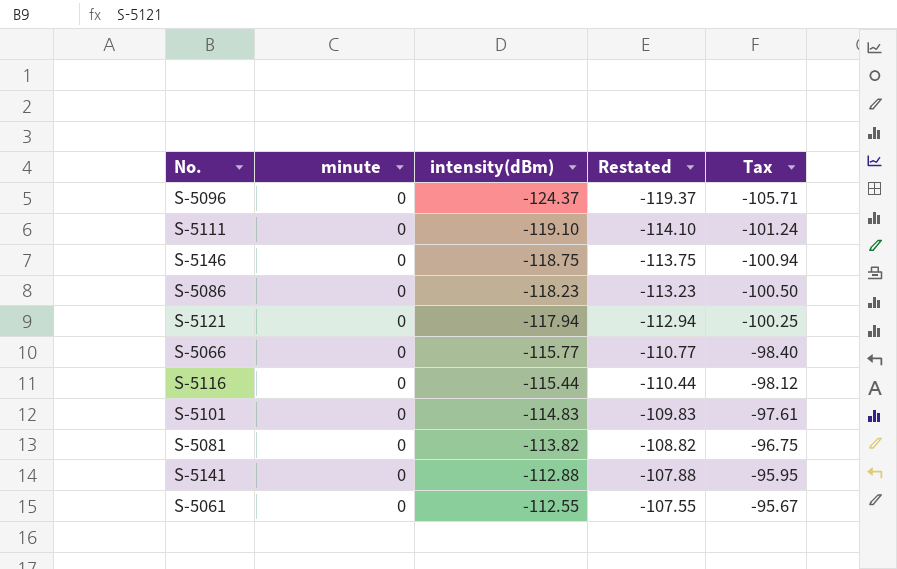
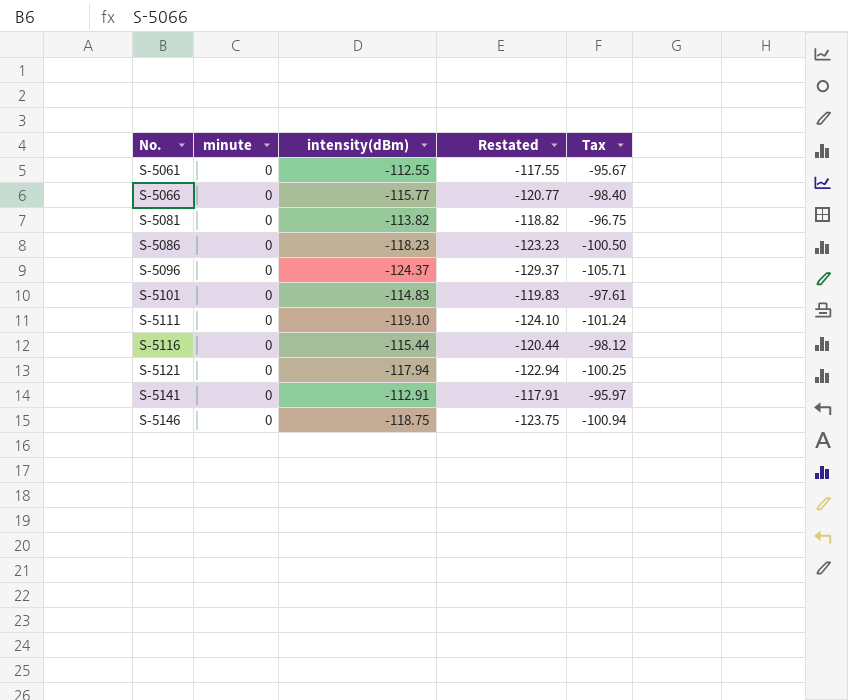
row order: intensity(dBm) ascending -> No. ascending
column Restated | formula: [intensity(dBm)] + 5 -> [intensity(dBm)] - 5
S-5141 | intensity(dBm): -112.88 -> -112.91
S-5141 | Tax: -95.95 -> -95.97

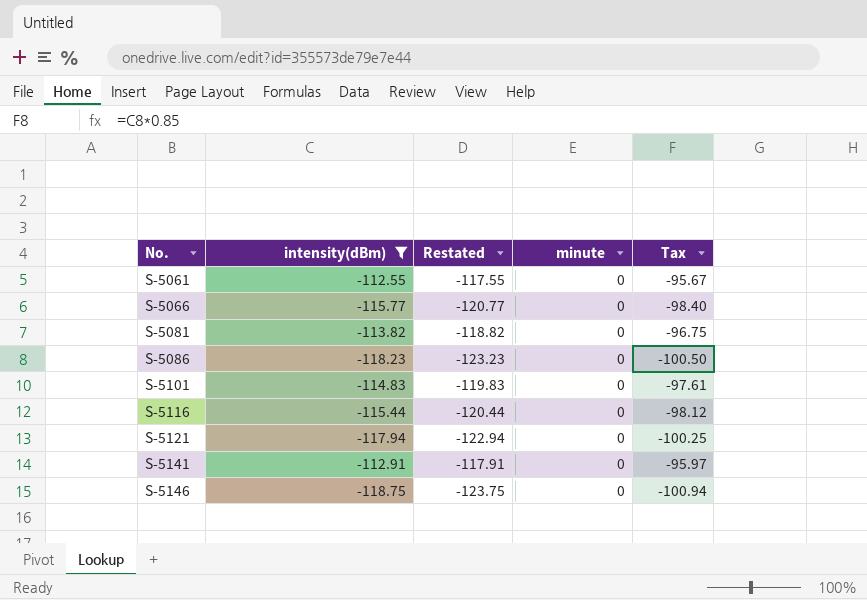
filter: none -> intensity(dBm) >= -118.75
column minute | position: 2 -> 4

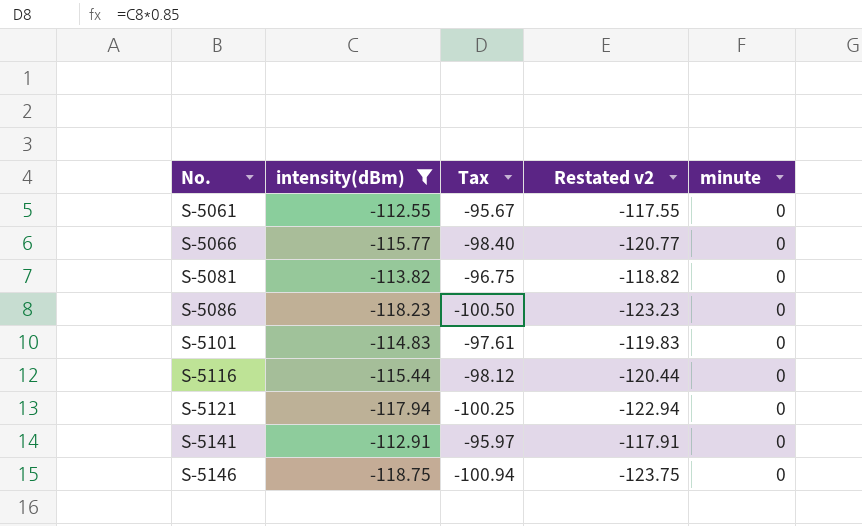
column Tax | position: 5 -> 3
column name: Restated -> Restated v2

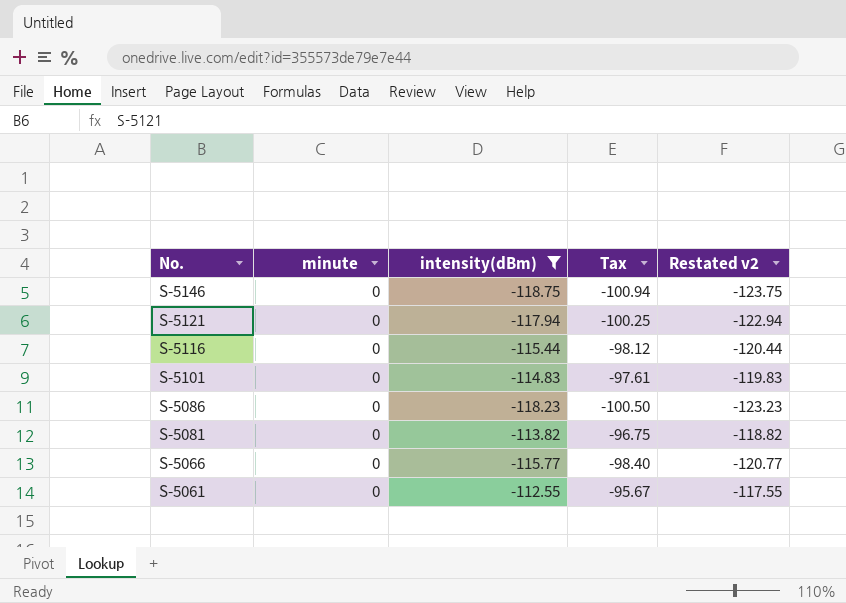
row order: No. ascending -> No. descending
column minute | position: 5 -> 2
row S-5141: -112.91 | -95.97 | -117.91 | 0 -> none

